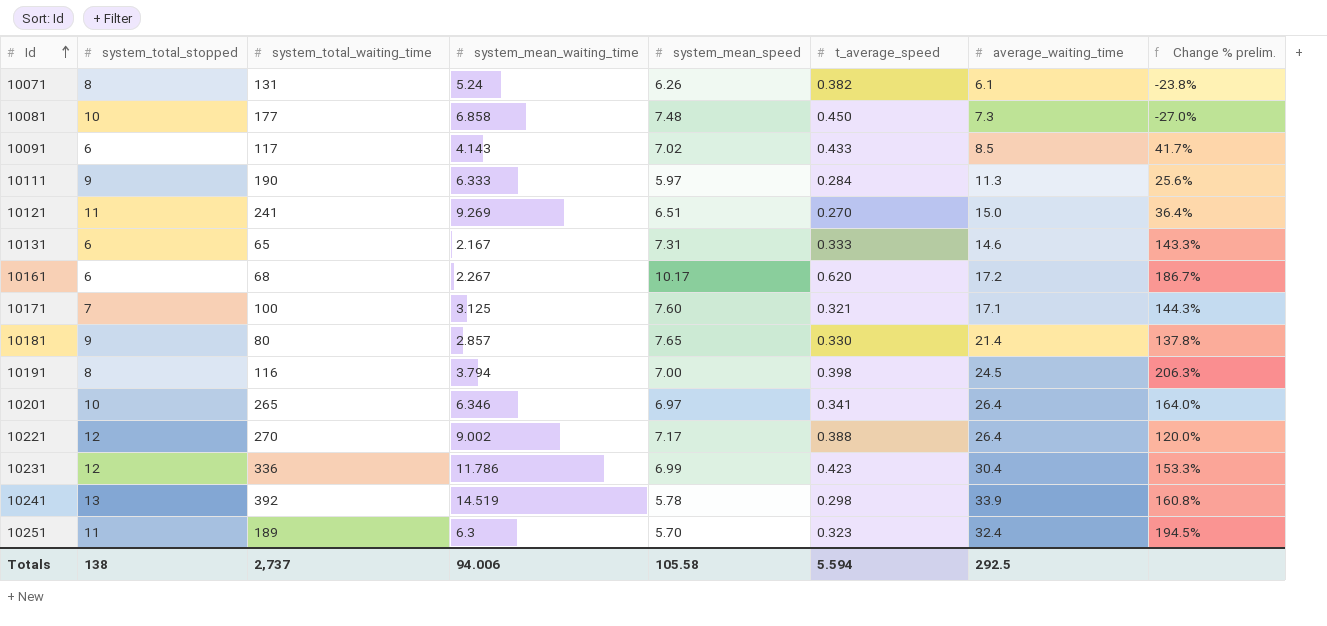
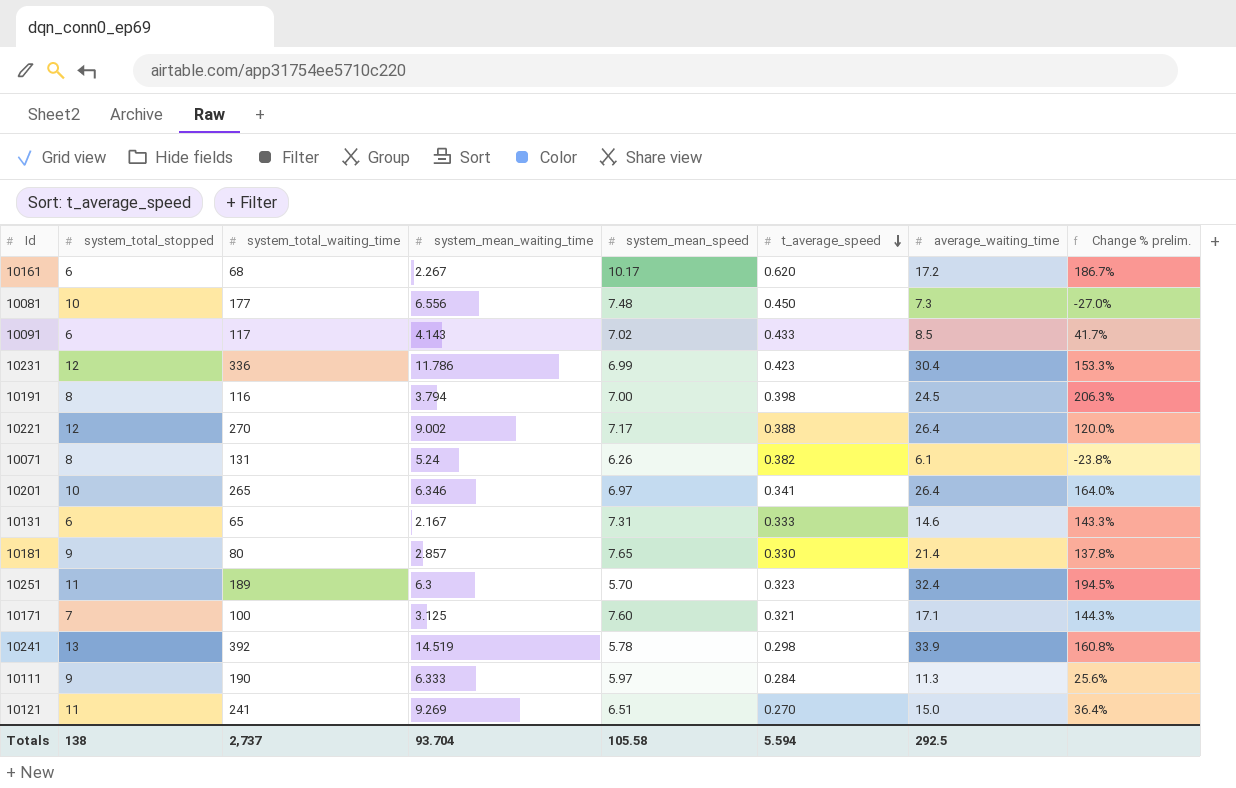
row order: Id ascending -> t_average_speed descending
10081 | system_mean_waiting_time: 6.858 -> 6.556
Totals | system_mean_waiting_time: 94.006 -> 93.704

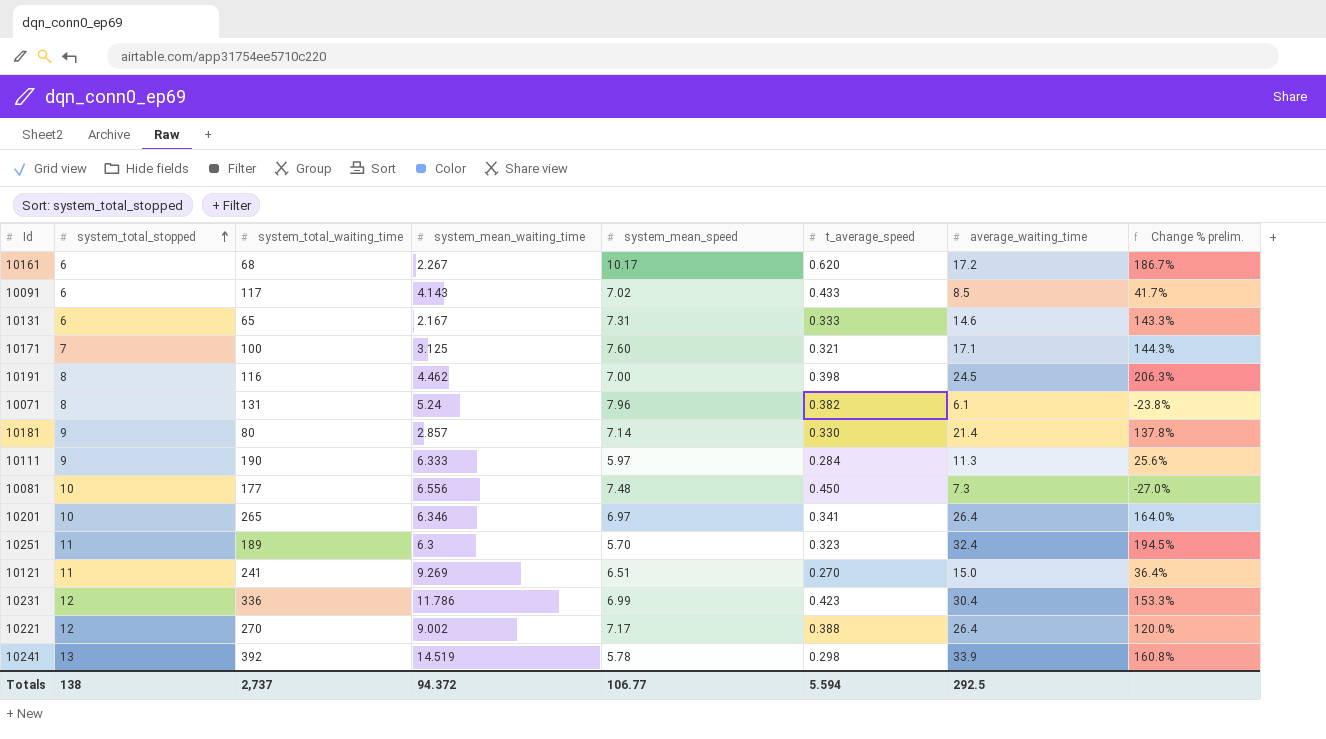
row order: t_average_speed descending -> system_total_stopped ascending
10191 | system_mean_waiting_time: 3.794 -> 4.462
10071 | system_mean_speed: 6.26 -> 7.96
10181 | system_mean_speed: 7.65 -> 7.14
Totals | system_mean_waiting_time: 93.704 -> 94.372
Totals | system_mean_speed: 105.58 -> 106.77

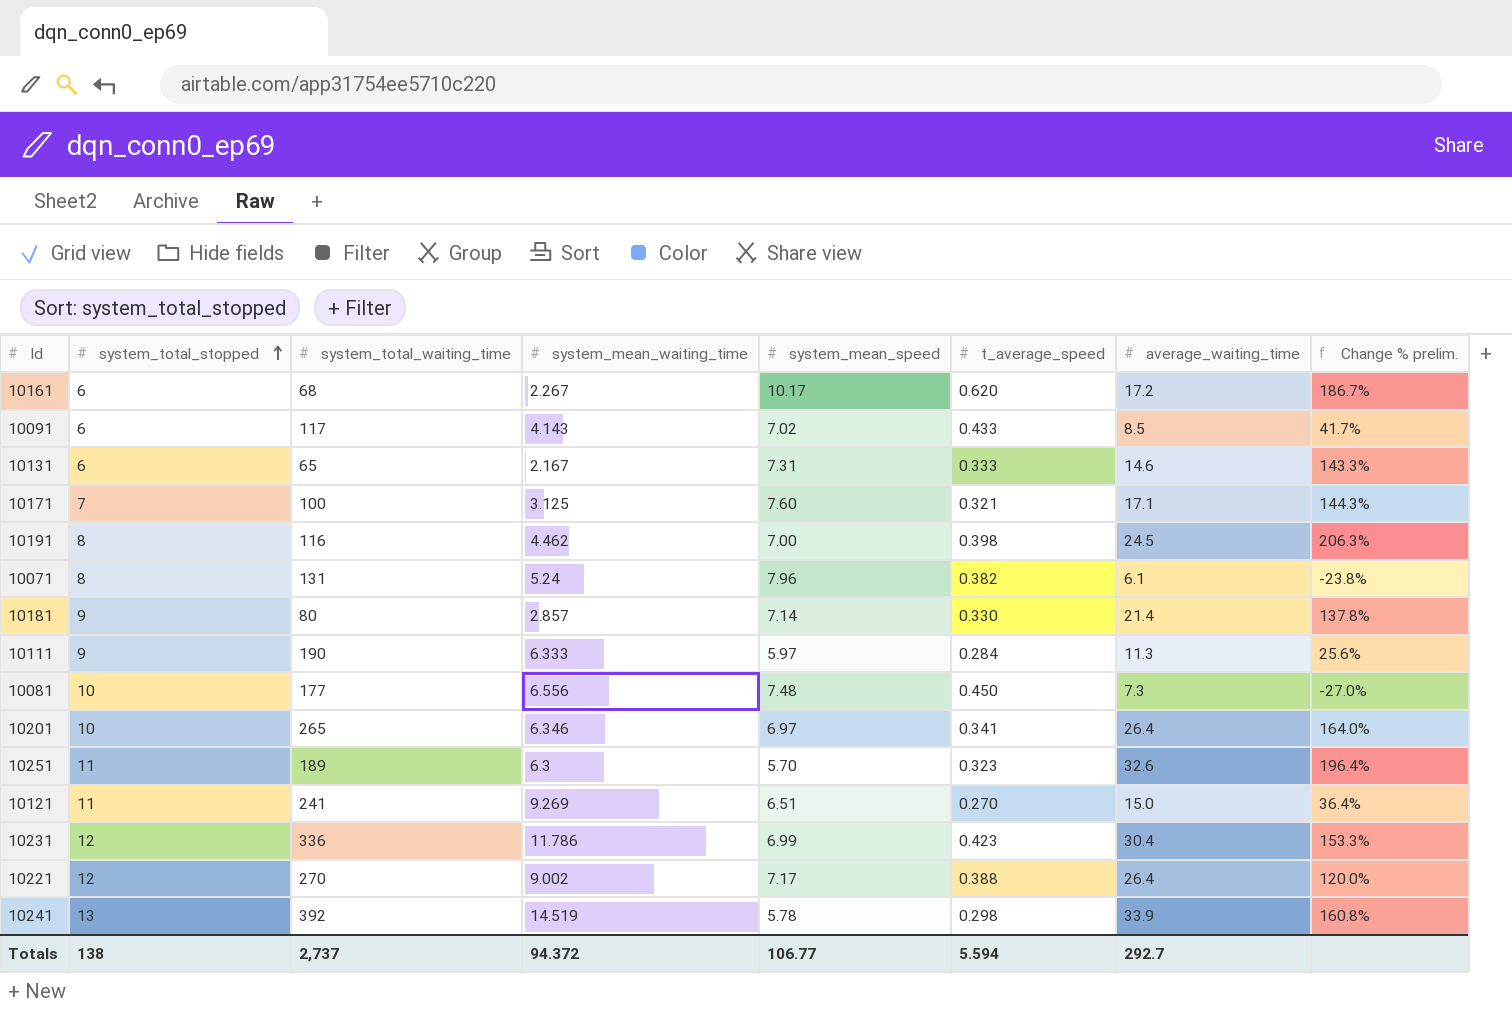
10251 | average_waiting_time: 32.4 -> 32.6
10251 | Change % prelim.: 194.5% -> 196.4%
Totals | average_waiting_time: 292.5 -> 292.7

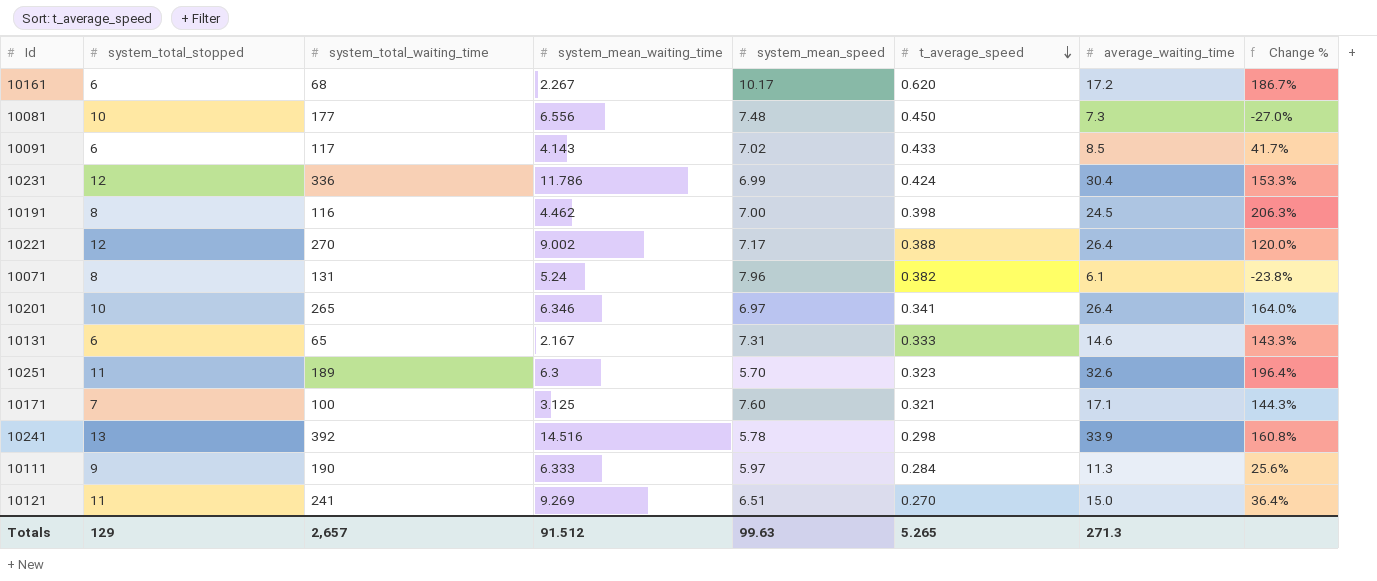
row order: system_total_stopped ascending -> t_average_speed descending
column name: Change % prelim. -> Change %
row 10181: 9 | 80 | 2.857 | 7.14 | 0.330 | 21.4 | 137.8% -> none
10231 | t_average_speed: 0.423 -> 0.424
10241 | system_mean_waiting_time: 14.519 -> 14.516
Totals | system_total_stopped: 138 -> 129
Totals | system_total_waiting_time: 2,737 -> 2,657
Totals | system_mean_waiting_time: 94.372 -> 91.512
Totals | system_mean_speed: 106.77 -> 99.63
Totals | t_average_speed: 5.594 -> 5.265
Totals | average_waiting_time: 292.7 -> 271.3

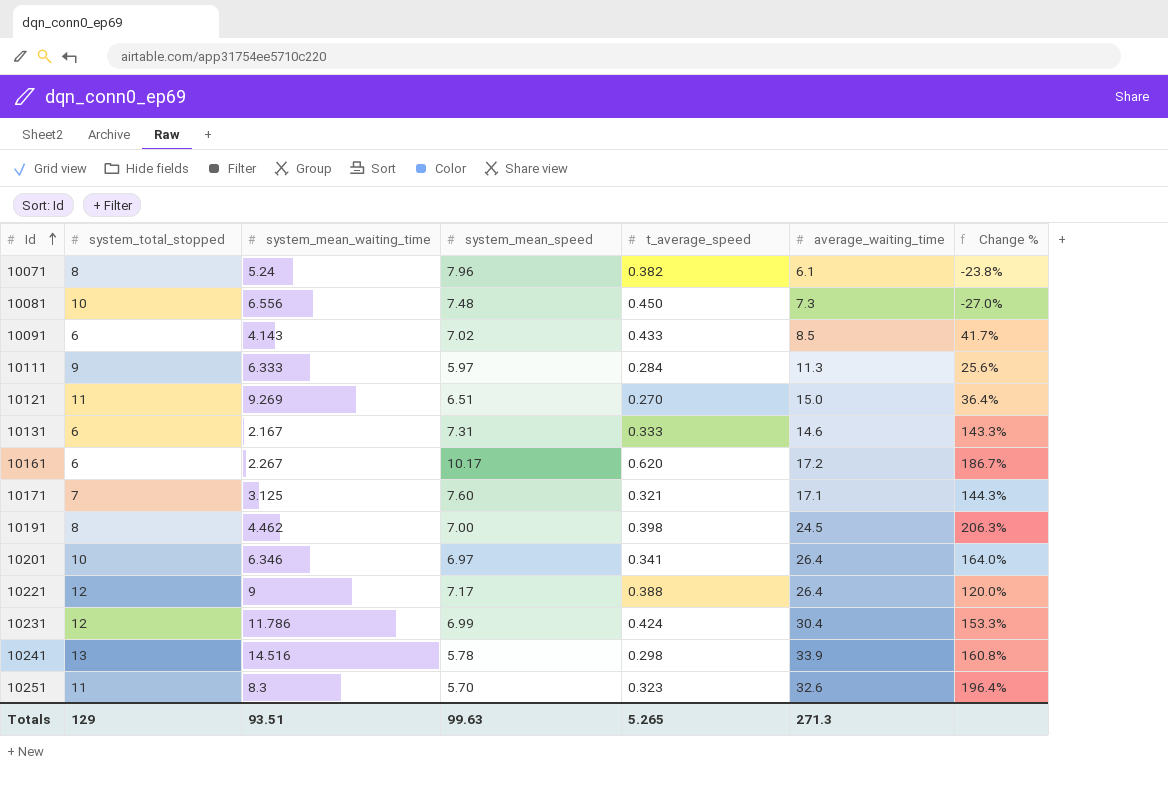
row order: t_average_speed descending -> Id ascending
column system_total_waiting_time | position: 3 -> none
10221 | system_mean_waiting_time: 9.002 -> 9
10251 | system_mean_waiting_time: 6.3 -> 8.3
Totals | system_mean_waiting_time: 91.512 -> 93.51

